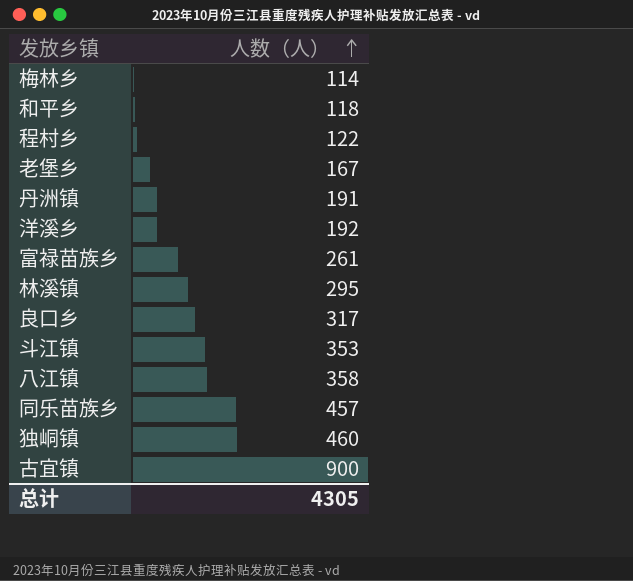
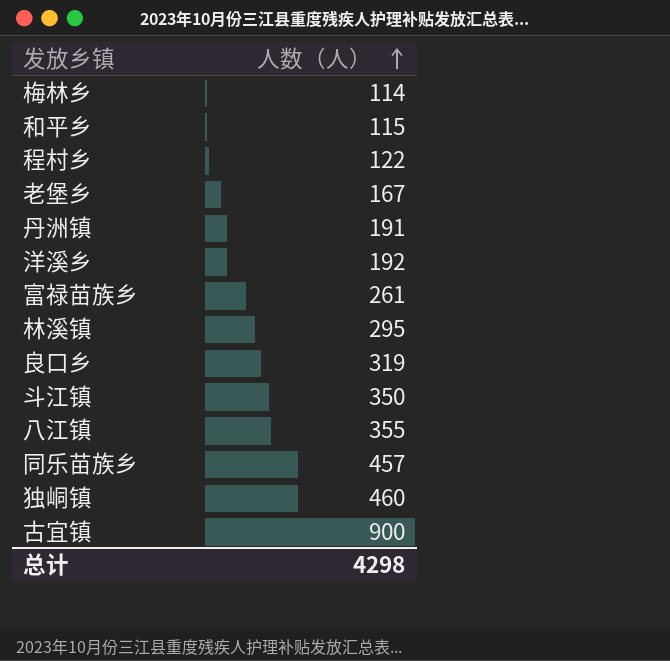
和平乡 | 人数（人）: 118 -> 115
良口乡 | 人数（人）: 317 -> 319
斗江镇 | 人数（人）: 353 -> 350
八江镇 | 人数（人）: 358 -> 355
总计 | 人数（人）: 4305 -> 4298

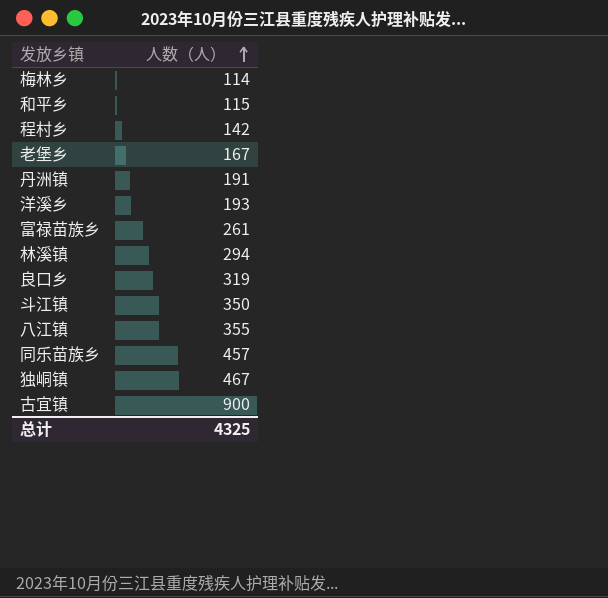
程村乡 | 人数（人）: 122 -> 142
洋溪乡 | 人数（人）: 192 -> 193
林溪镇 | 人数（人）: 295 -> 294
独峒镇 | 人数（人）: 460 -> 467
总计 | 人数（人）: 4298 -> 4325

